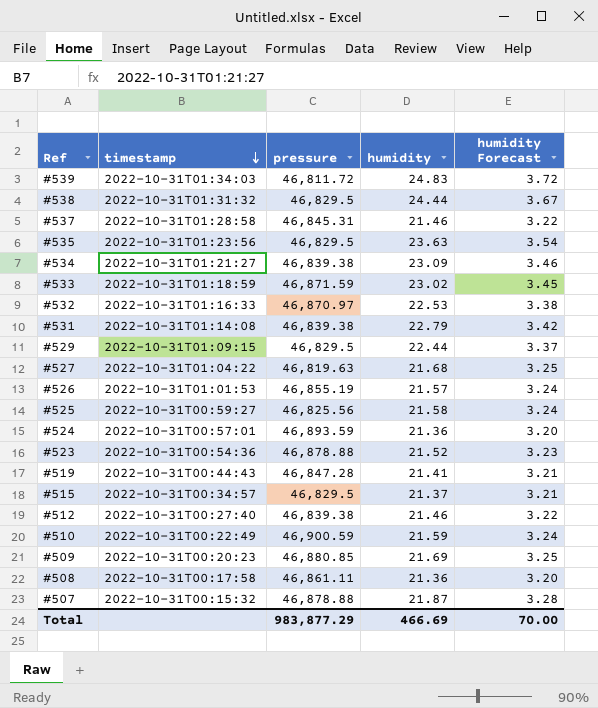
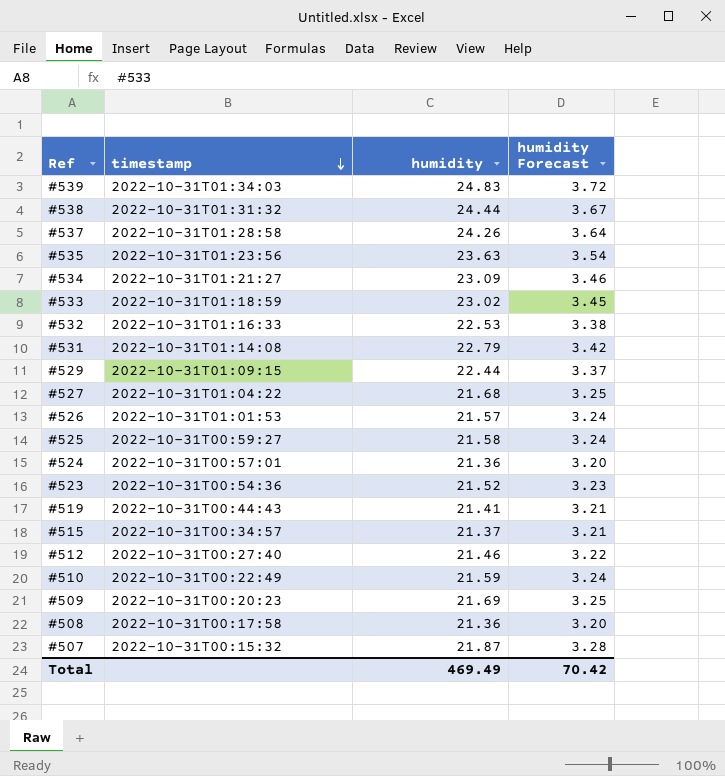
column pressure | position: 3 -> none
#537 | humidity: 21.46 -> 24.26
#537 | humidity Forecast: 3.22 -> 3.64
Total | humidity: 466.69 -> 469.49
Total | humidity Forecast: 70.00 -> 70.42

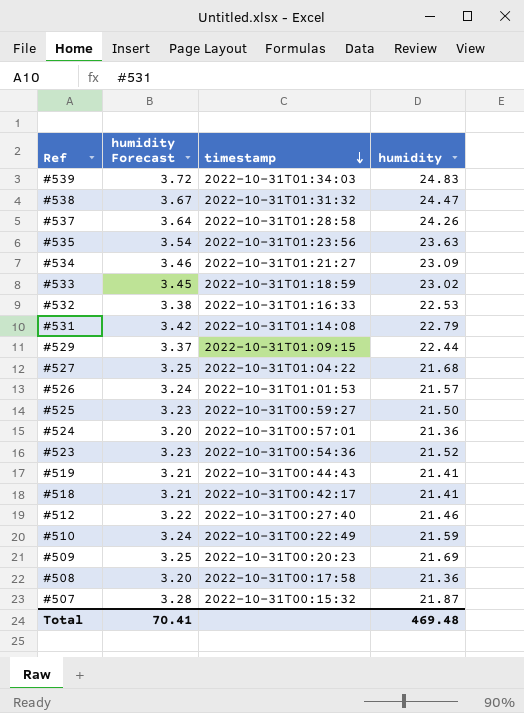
column humidity Forecast | position: 4 -> 2
row #515: 2022-10-31T00:34:57 | 21.37 | 3.21 -> none
#538 | humidity: 24.44 -> 24.47
#525 | humidity Forecast: 3.24 -> 3.23
#525 | humidity: 21.58 -> 21.50
row #518: none -> 3.21 | 2022-10-31T00:42:17 | 21.41
Total | humidity Forecast: 70.42 -> 70.41
Total | humidity: 469.49 -> 469.48

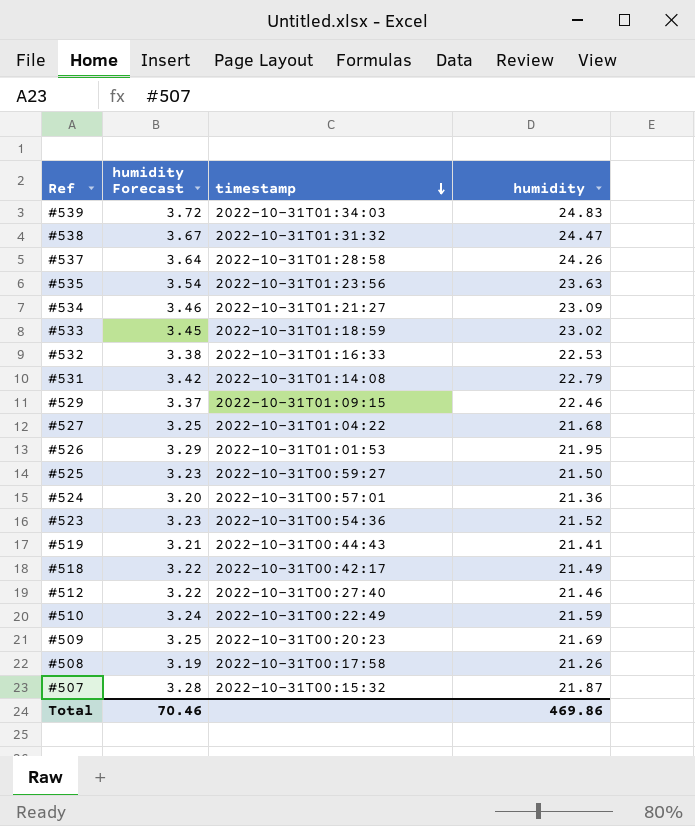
#529 | humidity: 22.44 -> 22.46
#526 | humidity Forecast: 3.24 -> 3.29
#526 | humidity: 21.57 -> 21.95
#518 | humidity Forecast: 3.21 -> 3.22
#518 | humidity: 21.41 -> 21.49
#508 | humidity Forecast: 3.20 -> 3.19
#508 | humidity: 21.36 -> 21.26
Total | humidity Forecast: 70.41 -> 70.46
Total | humidity: 469.48 -> 469.86

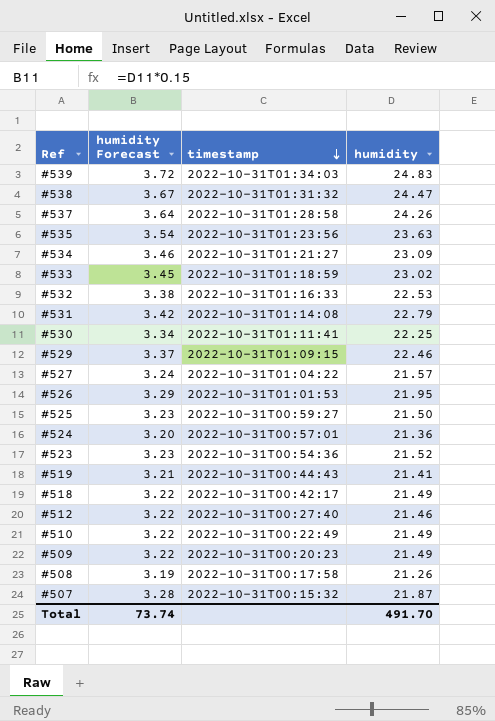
row #530: none -> 3.34 | 2022-10-31T01:11:41 | 22.25
#527 | humidity Forecast: 3.25 -> 3.24
#527 | humidity: 21.68 -> 21.57
#510 | humidity Forecast: 3.24 -> 3.22
#510 | humidity: 21.59 -> 21.49
#509 | humidity Forecast: 3.25 -> 3.22
#509 | humidity: 21.69 -> 21.49
Total | humidity Forecast: 70.46 -> 73.74
Total | humidity: 469.86 -> 491.70

